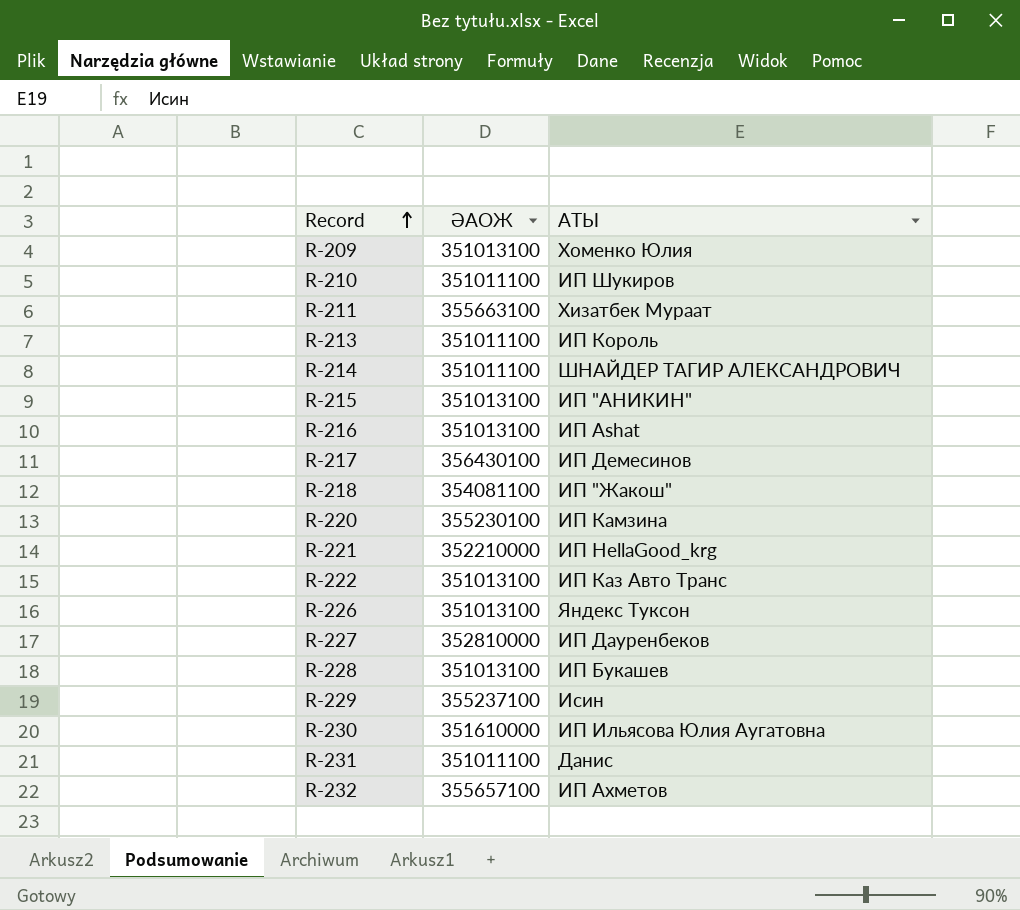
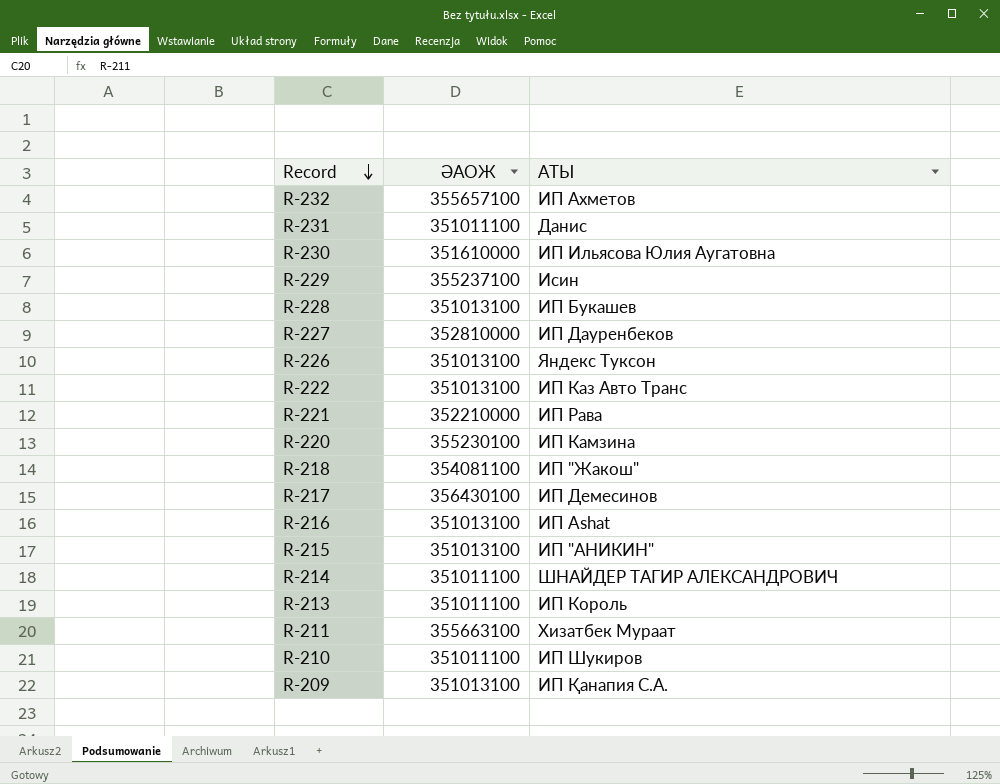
row order: Record ascending -> Record descending
R-221 | АТЫ: ИП HellaGood_krg -> ИП Рава
R-209 | АТЫ: Хоменко Юлия -> ИП Қанапия С.А.

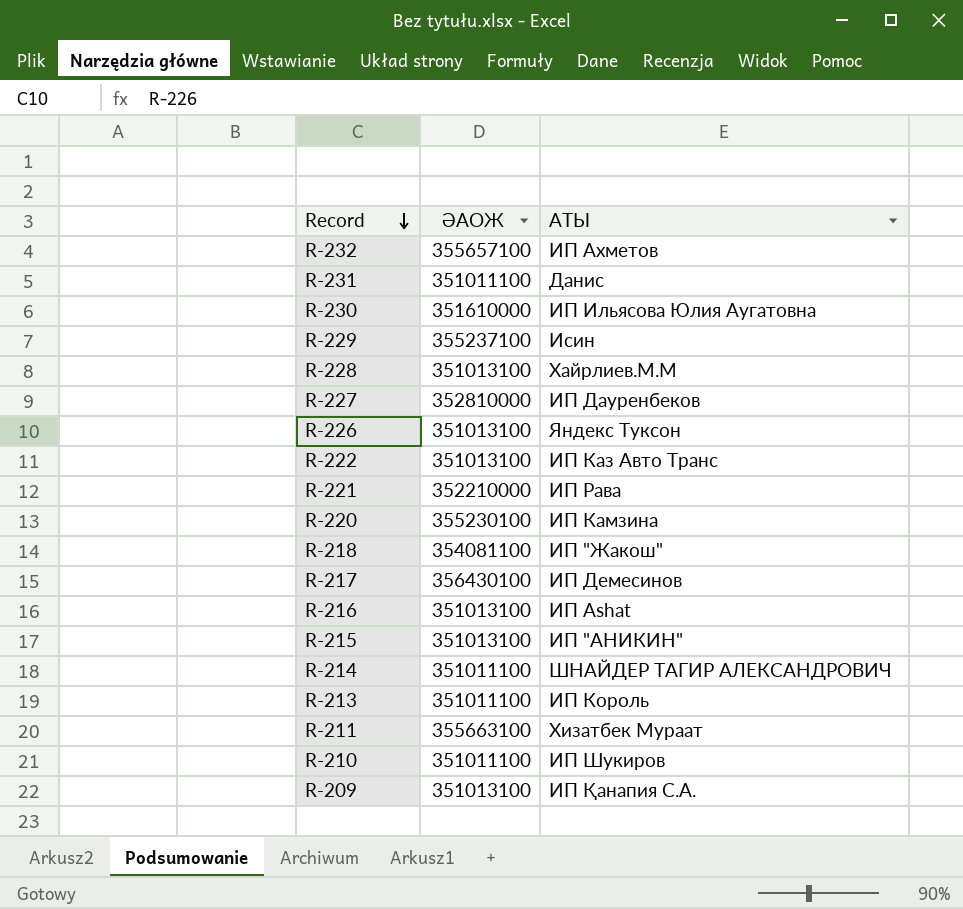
R-228 | АТЫ: ИП Букашев -> Хайрлиев.М.М

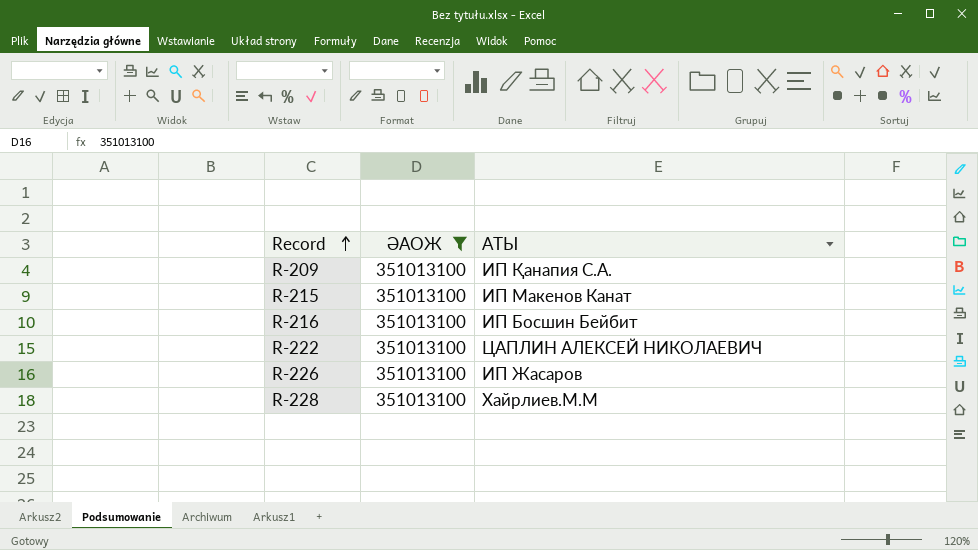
filter: none -> ӘАОЖ = 351013100
row order: Record descending -> Record ascending
R-215 | АТЫ: ИП "АНИКИН" -> ИП Макенов Канат
R-216 | АТЫ: ИП Ashat -> ИП Босшин Бейбит
R-222 | АТЫ: ИП Каз Авто Транс -> ЦАПЛИН АЛЕКСЕЙ НИКОЛАЕВИЧ
R-226 | АТЫ: Яндекс Туксон -> ИП Жасаров

